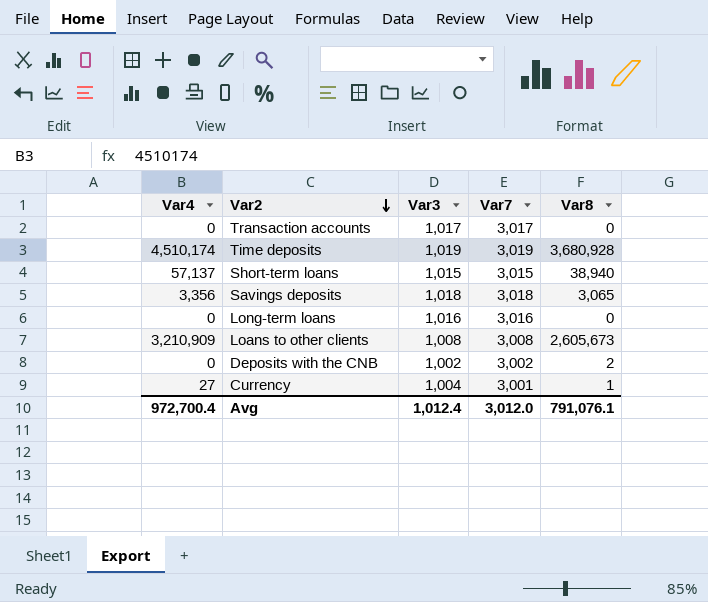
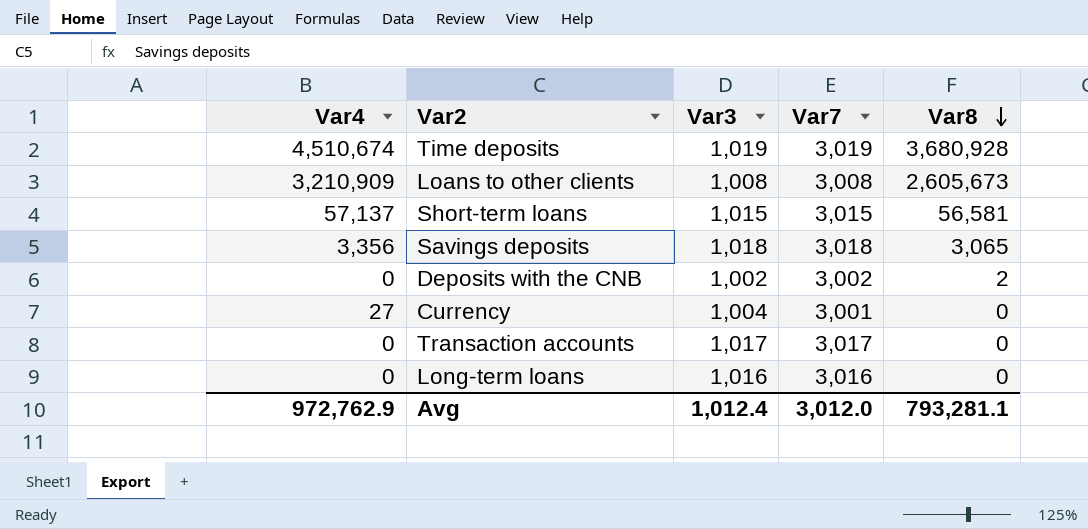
row order: Var2 descending -> Var8 descending
Time deposits | Var4: 4,510,174 -> 4,510,674
Short-term loans | Var8: 38,940 -> 56,581
Currency | Var8: 1 -> 0
Avg | Var4: 972,700.4 -> 972,762.9
Avg | Var8: 791,076.1 -> 793,281.1

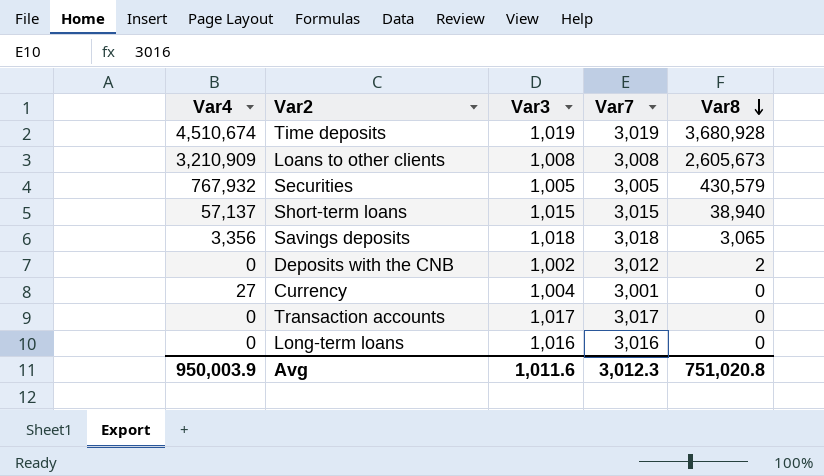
row Securities: none -> 767,932 | 1,005 | 3,005 | 430,579
Short-term loans | Var8: 56,581 -> 38,940
Deposits with the CNB | Var7: 3,002 -> 3,012
Avg | Var4: 972,762.9 -> 950,003.9
Avg | Var3: 1,012.4 -> 1,011.6
Avg | Var7: 3,012.0 -> 3,012.3
Avg | Var8: 793,281.1 -> 751,020.8

